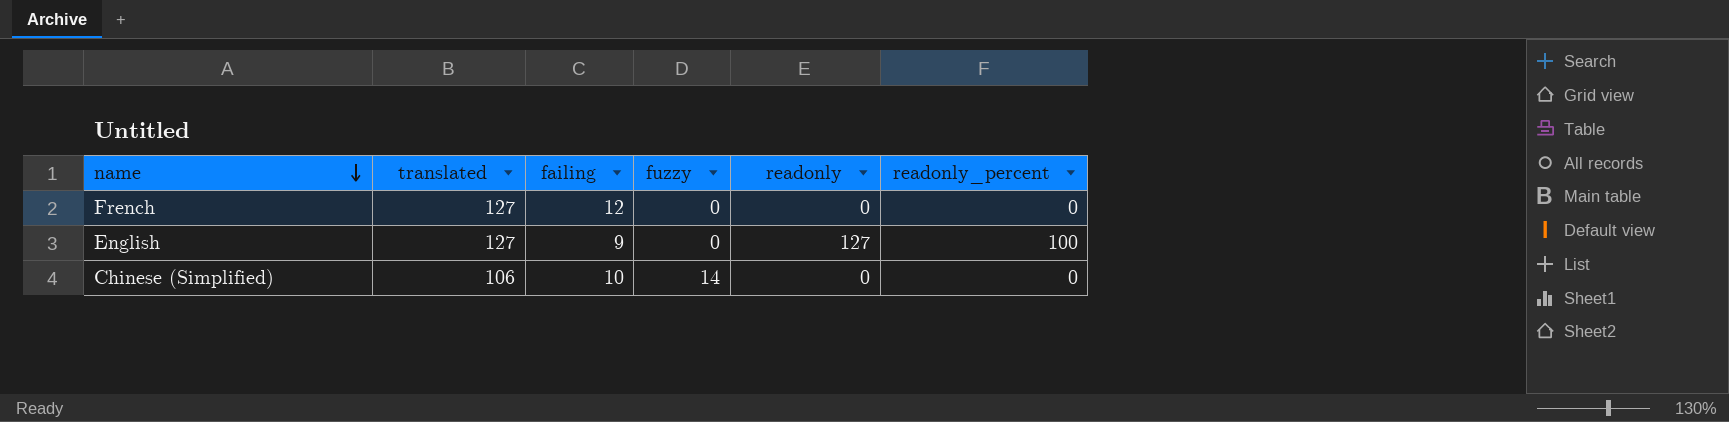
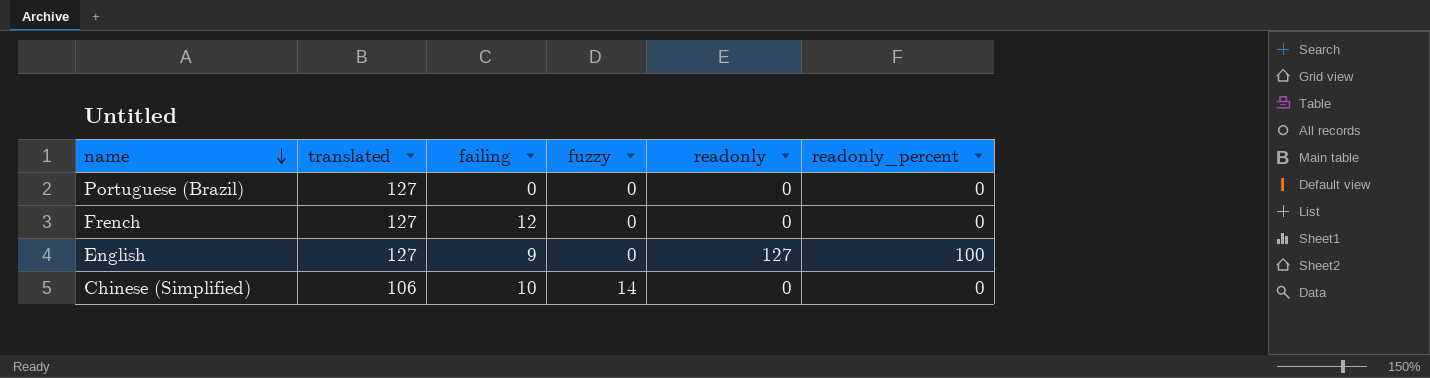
row Portuguese (Brazil): none -> 127 | 0 | 0 | 0 | 0

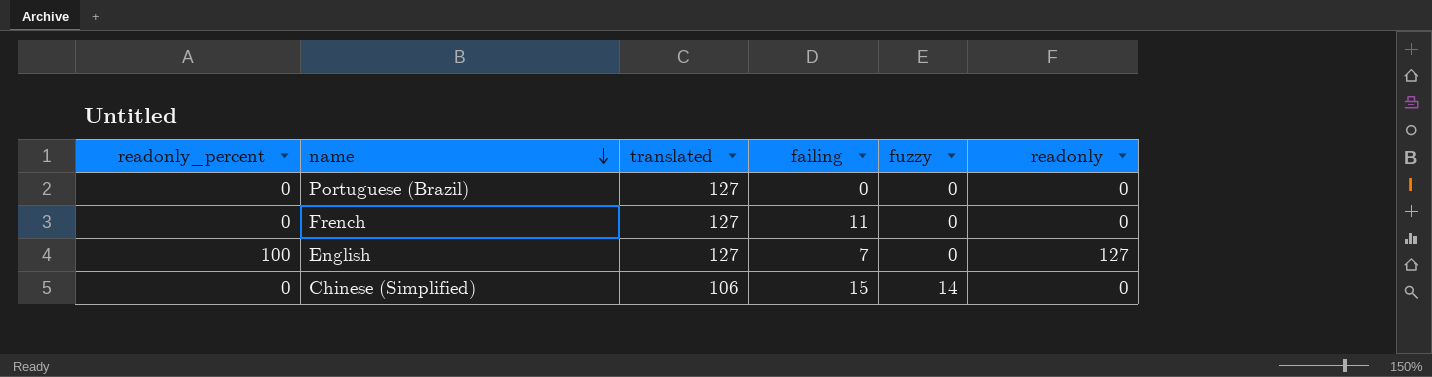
column readonly_percent | position: 6 -> 1
French | failing: 12 -> 11
English | failing: 9 -> 7
Chinese (Simplified) | failing: 10 -> 15

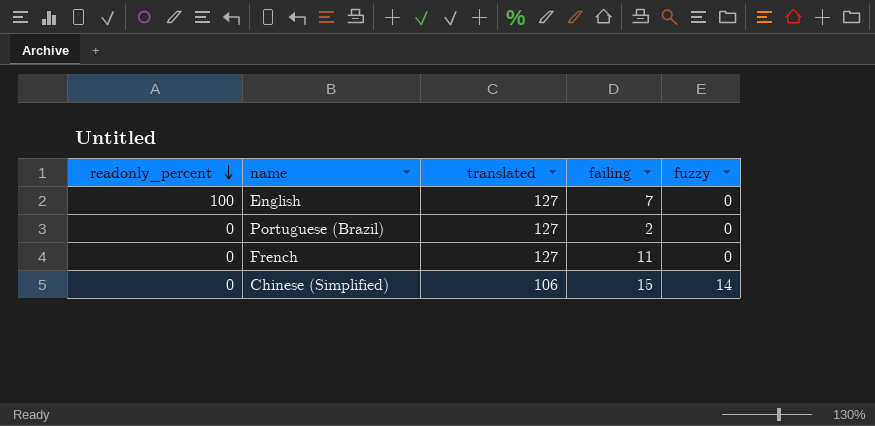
row order: name descending -> readonly_percent descending
column readonly | position: 6 -> none
Portuguese (Brazil) | failing: 0 -> 2

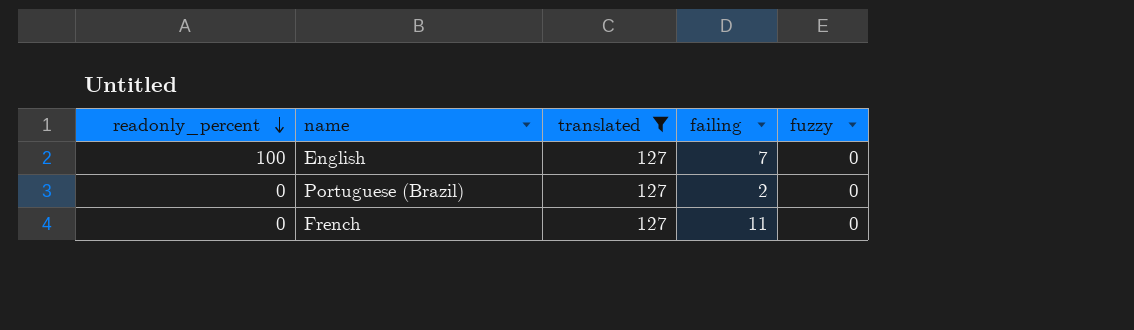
filter: none -> translated = 127

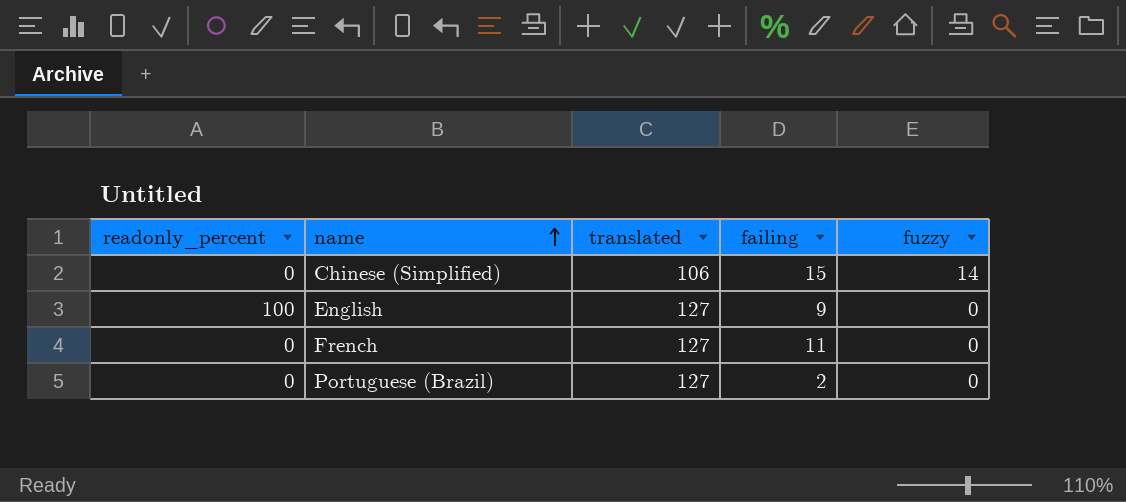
filter: translated = 127 -> none
row order: readonly_percent descending -> name ascending
English | failing: 7 -> 9

